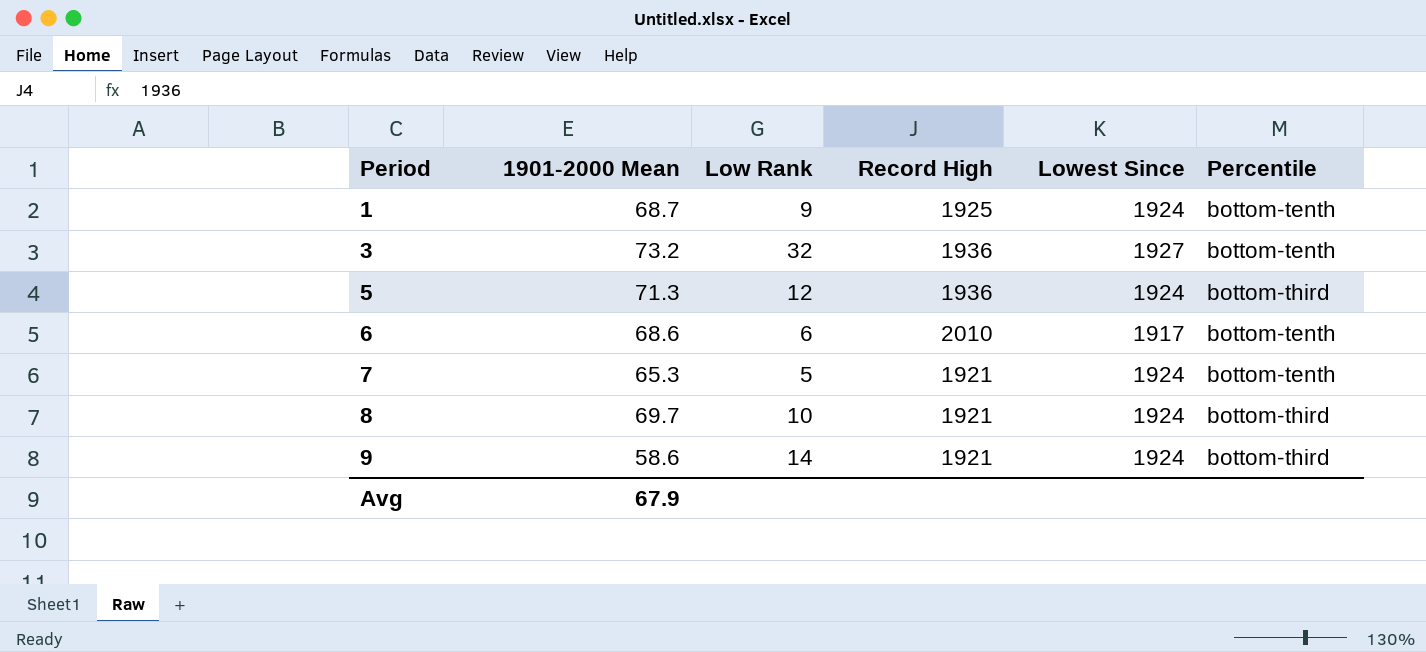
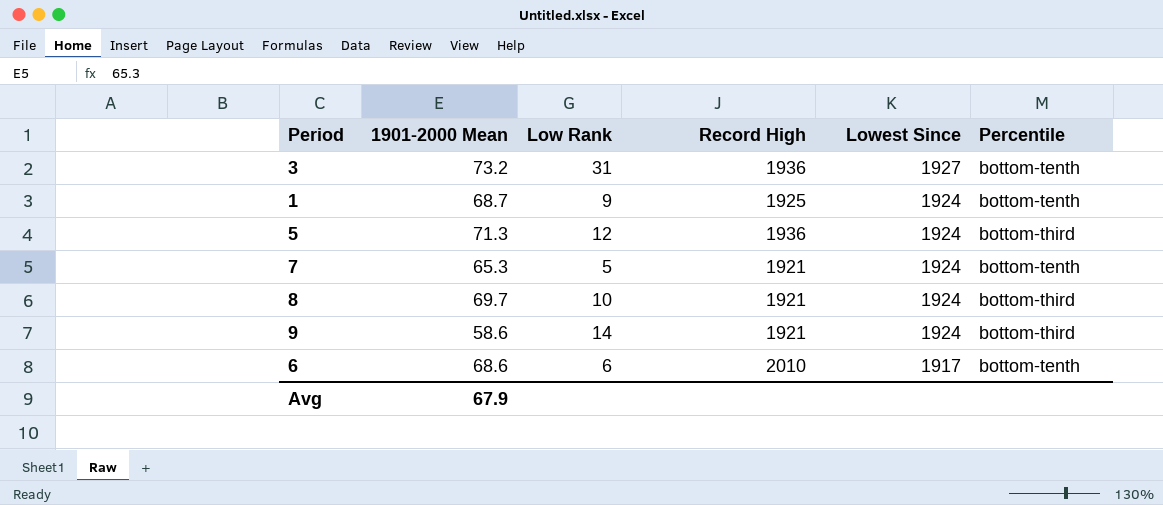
row order: Period ascending -> Lowest Since descending
3 | Low Rank: 32 -> 31

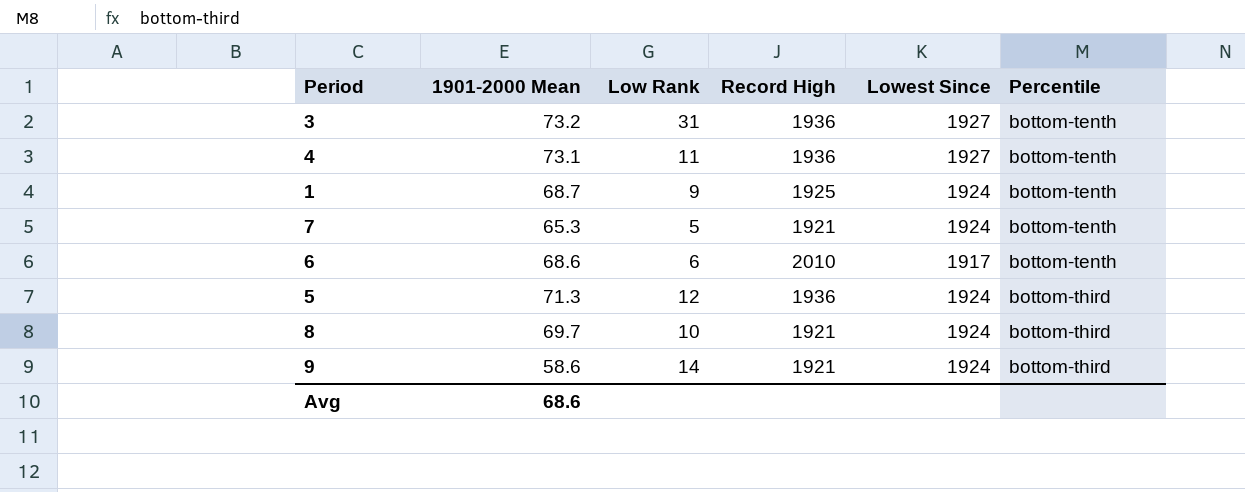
row order: Lowest Since descending -> Percentile ascending
row 4: none -> 73.1 | 11 | 1936 | 1927 | bottom-tenth
Avg | 1901-2000 Mean: 67.9 -> 68.6

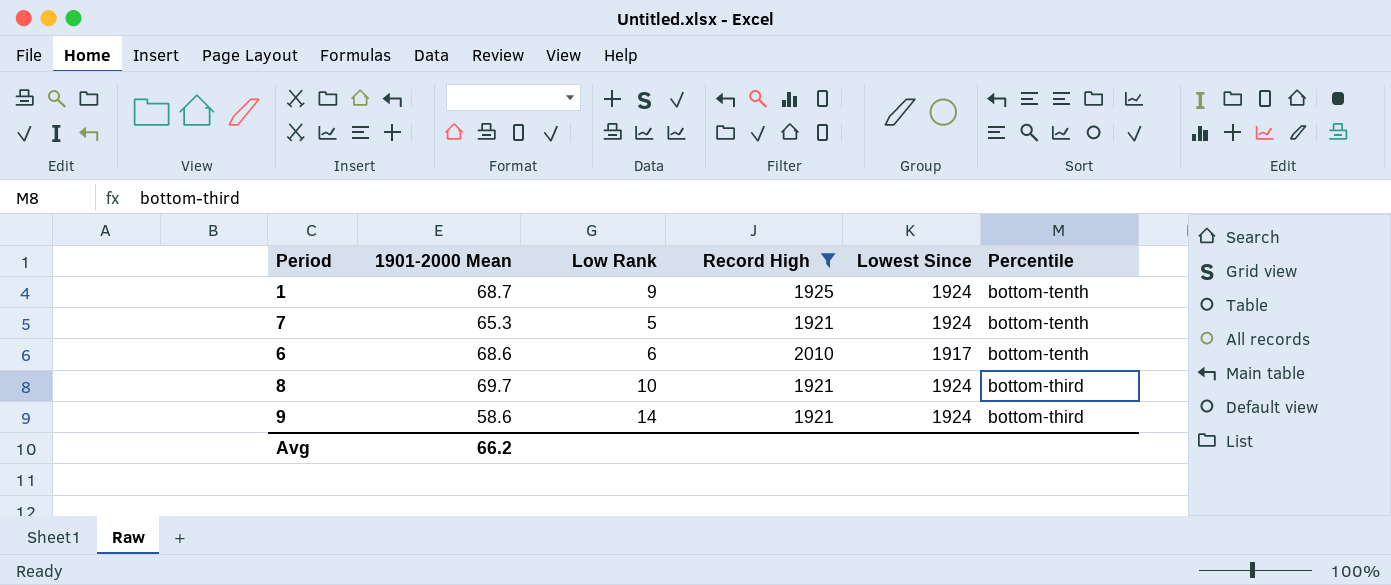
filter: none -> Record High != 1936
Avg | 1901-2000 Mean: 68.6 -> 66.2

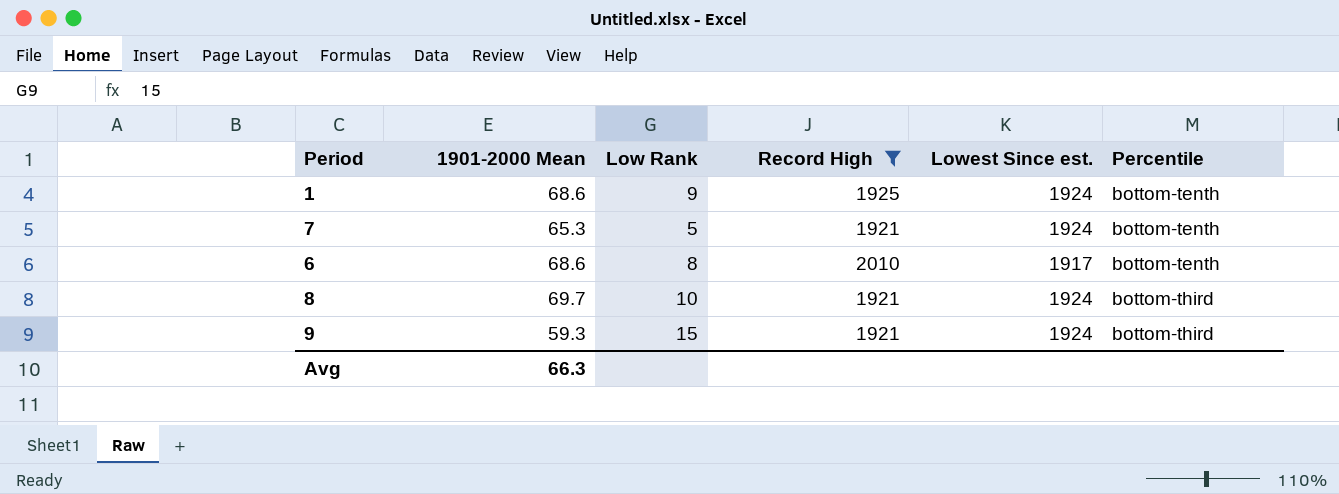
column name: Lowest Since -> Lowest Since est.
1 | 1901-2000 Mean: 68.7 -> 68.6
6 | Low Rank: 6 -> 8
9 | 1901-2000 Mean: 58.6 -> 59.3
9 | Low Rank: 14 -> 15
Avg | 1901-2000 Mean: 66.2 -> 66.3

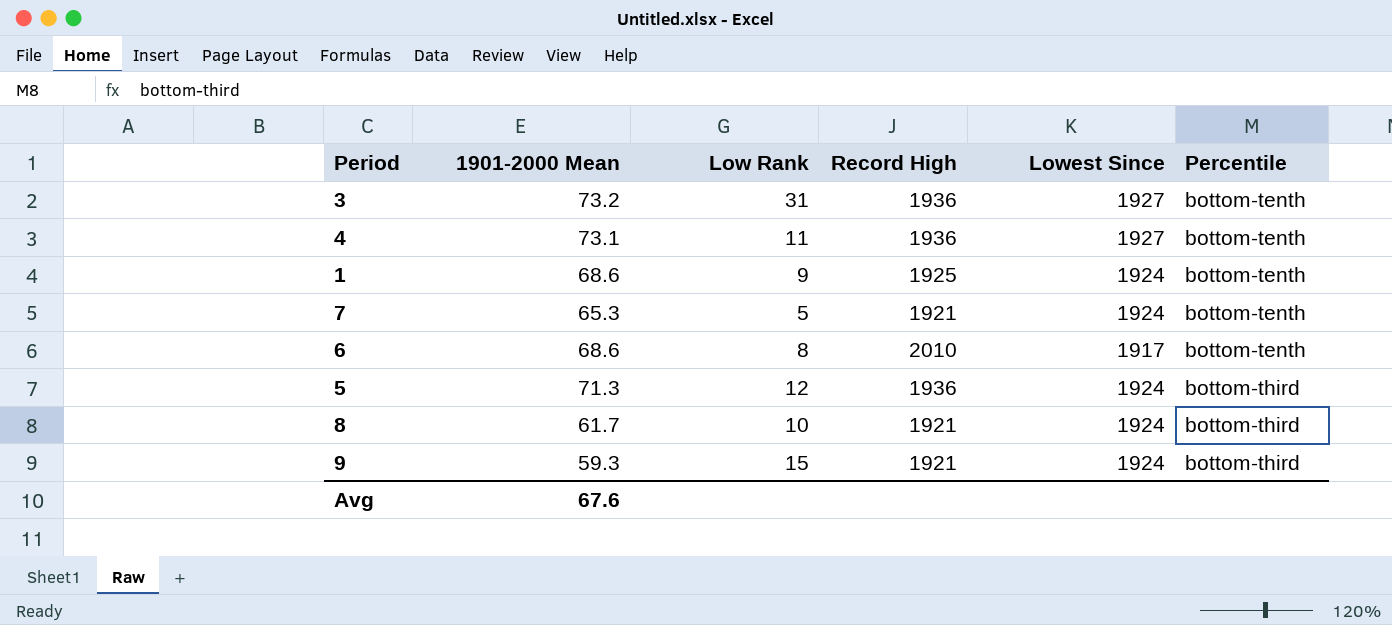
filter: Record High != 1936 -> none
column name: Lowest Since est. -> Lowest Since
8 | 1901-2000 Mean: 69.7 -> 61.7
Avg | 1901-2000 Mean: 66.3 -> 67.6

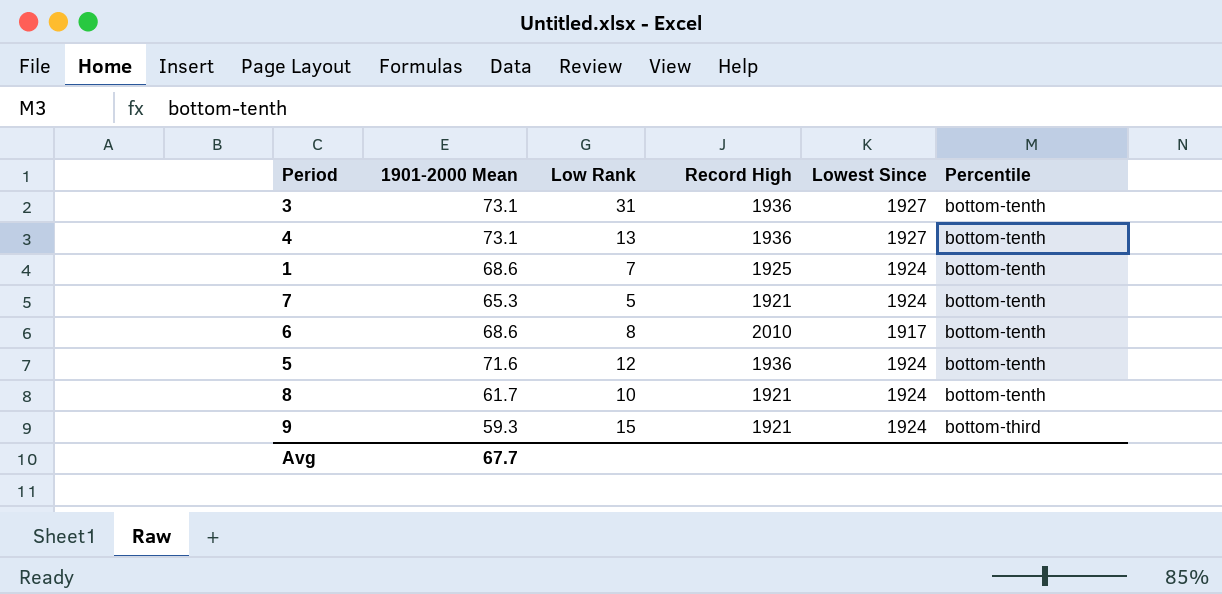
3 | 1901-2000 Mean: 73.2 -> 73.1
4 | Low Rank: 11 -> 13
1 | Low Rank: 9 -> 7
5 | 1901-2000 Mean: 71.3 -> 71.6
5 | Percentile: bottom-third -> bottom-tenth
8 | Percentile: bottom-third -> bottom-tenth
Avg | 1901-2000 Mean: 67.6 -> 67.7

